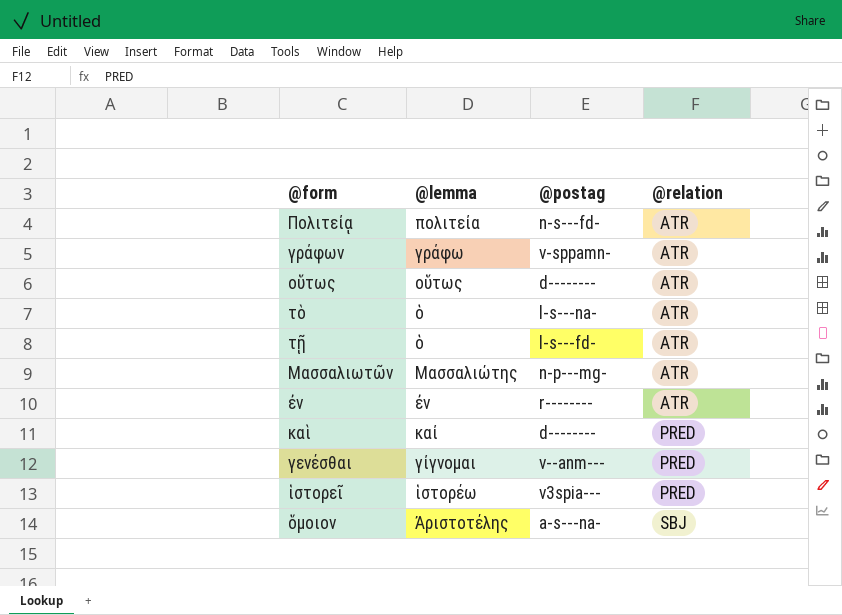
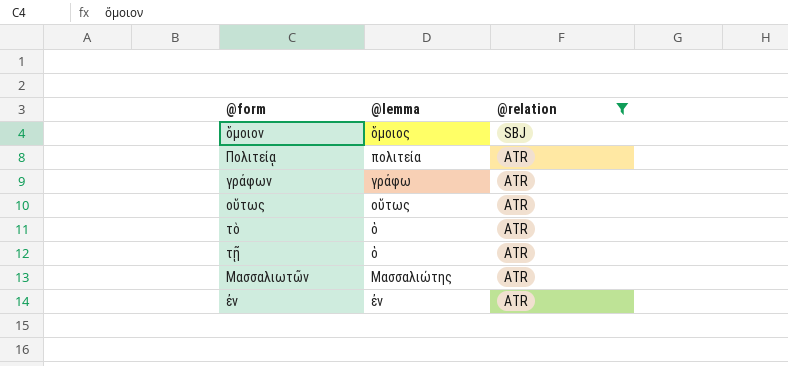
filter: none -> @relation != PRED
row order: @relation ascending -> @relation descending
column @postag | position: 3 -> none
ὅμοιον | @lemma: Ἀριστοτέλης -> ὅμοιος

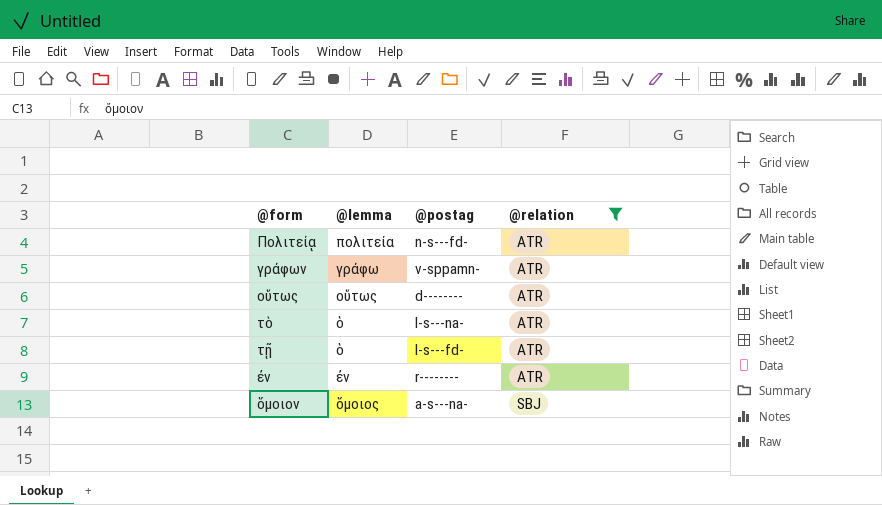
row order: @relation descending -> @relation ascending
column @postag | position: none -> 3
row Μασσαλιωτῶν: Μασσαλιώτης | ATR -> none

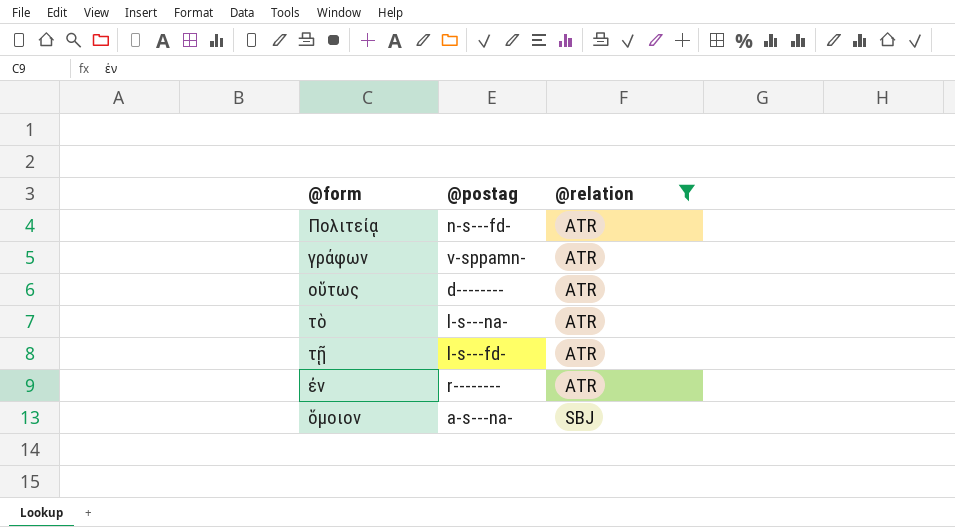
column @lemma | position: 2 -> none

